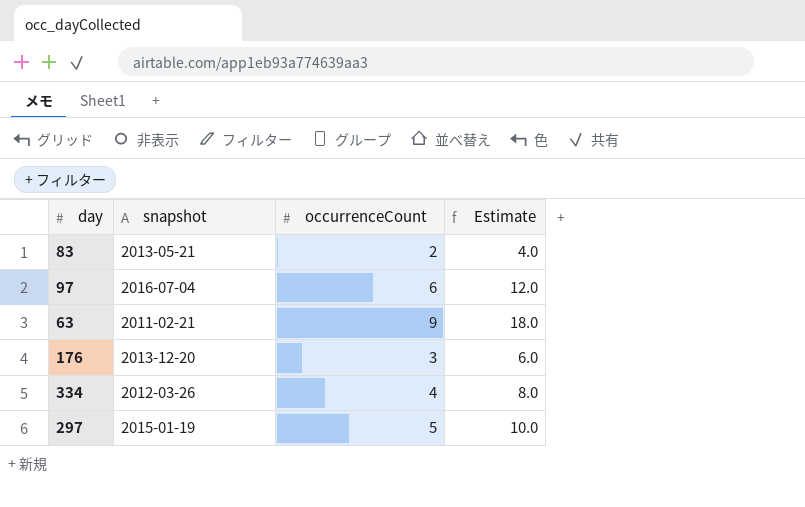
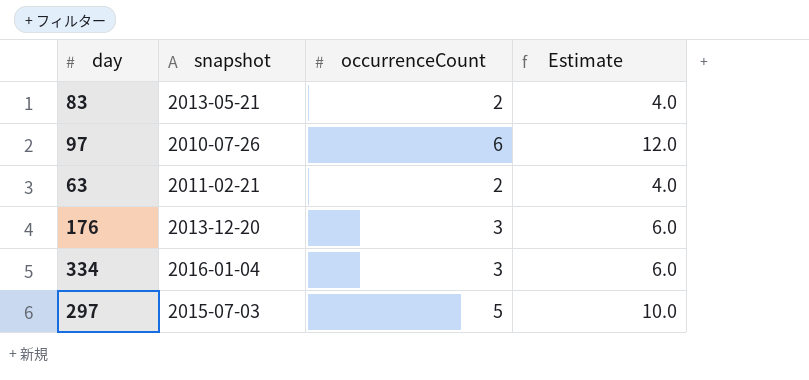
97 | snapshot: 2016-07-04 -> 2010-07-26
63 | occurrenceCount: 9 -> 2
63 | Estimate: 18.0 -> 4.0
334 | snapshot: 2012-03-26 -> 2016-01-04
334 | occurrenceCount: 4 -> 3
334 | Estimate: 8.0 -> 6.0
297 | snapshot: 2015-01-19 -> 2015-07-03

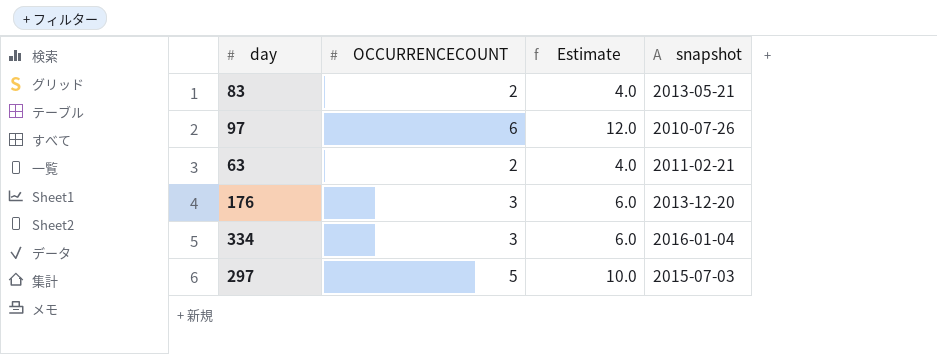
column name: occurrenceCount -> OCCURRENCECOUNT
column snapshot | position: 2 -> 4

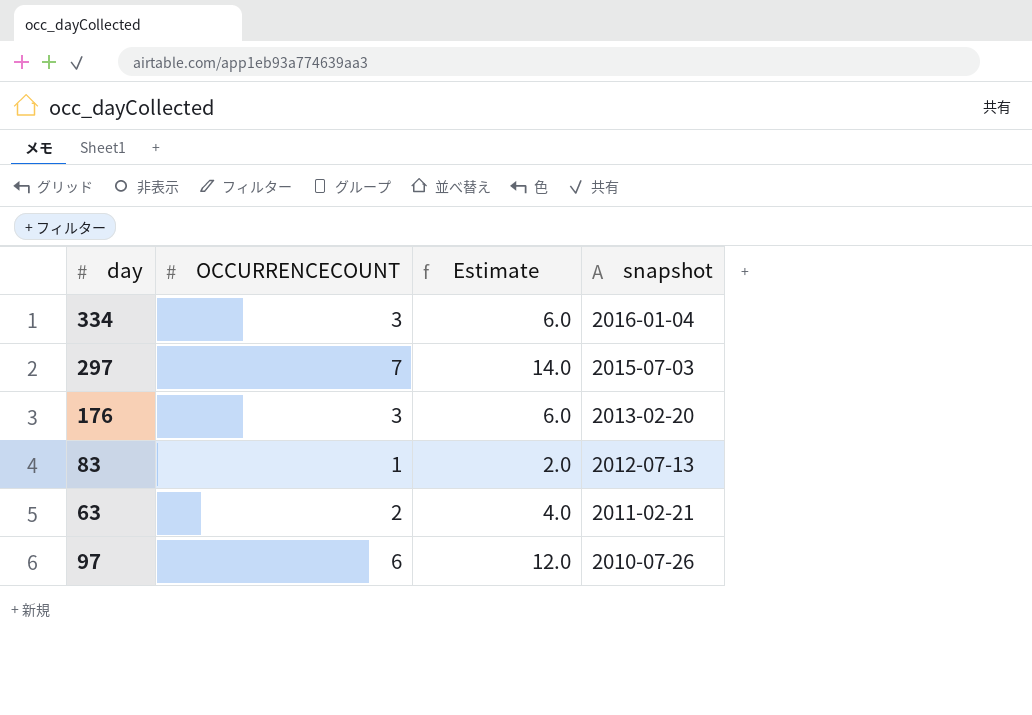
row order: none -> snapshot descending
297 | OCCURRENCECOUNT: 5 -> 7
297 | Estimate: 10.0 -> 14.0
176 | snapshot: 2013-12-20 -> 2013-02-20
83 | OCCURRENCECOUNT: 2 -> 1
83 | Estimate: 4.0 -> 2.0
83 | snapshot: 2013-05-21 -> 2012-07-13

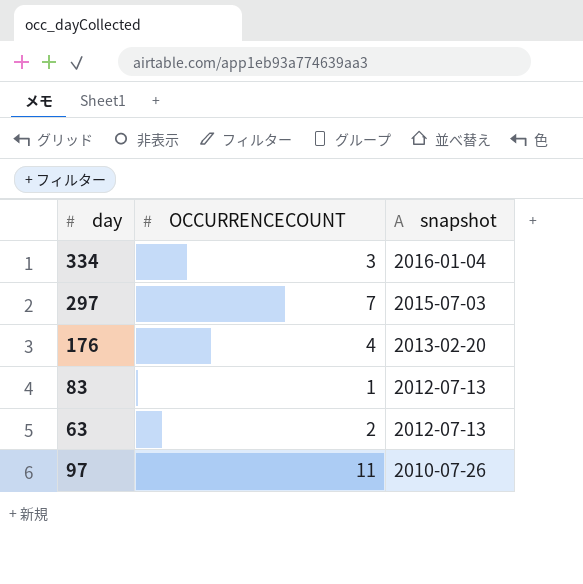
column Estimate | formula: [OCCURRENCECOUNT] * 2 -> none
176 | OCCURRENCECOUNT: 3 -> 4
63 | snapshot: 2011-02-21 -> 2012-07-13
97 | OCCURRENCECOUNT: 6 -> 11

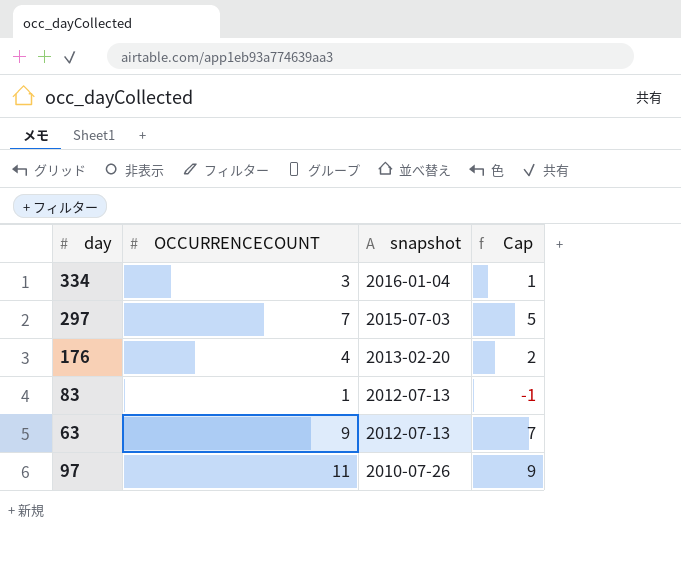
column Cap | formula: none -> [OCCURRENCECOUNT] - 2
63 | OCCURRENCECOUNT: 2 -> 9

